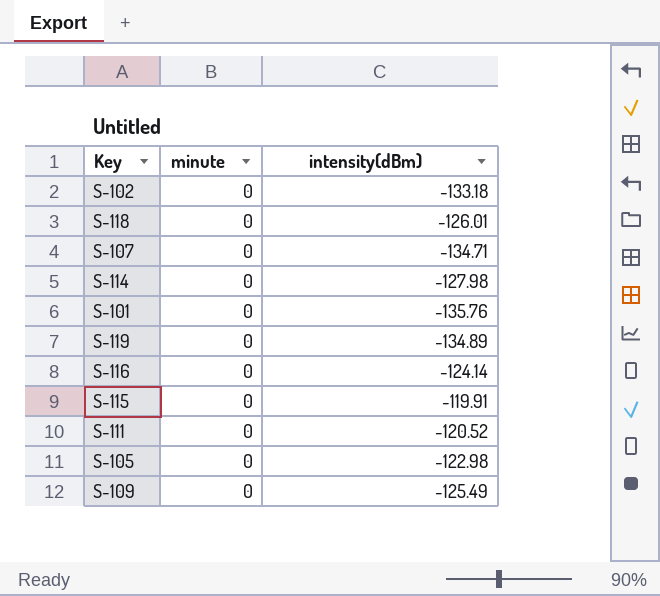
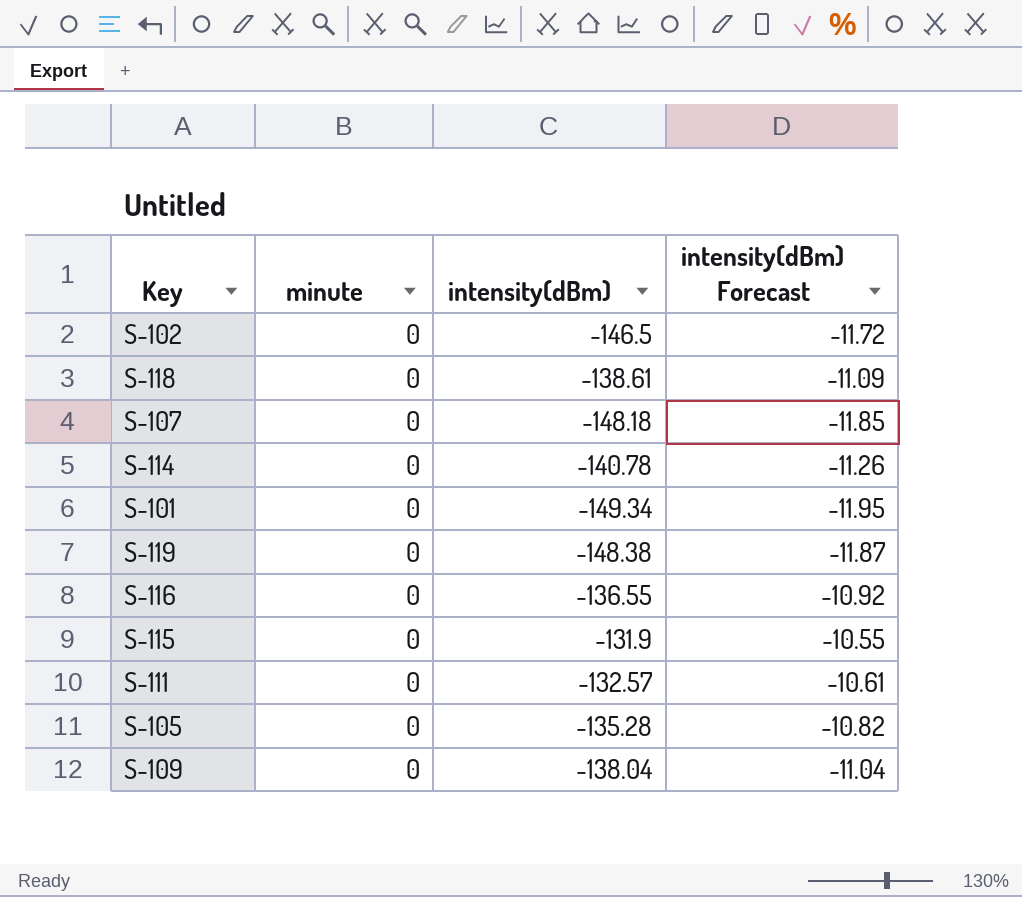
column intensity(dBm) Forecast | formula: none -> [intensity(dBm)] * 0.08
S-102 | intensity(dBm): -133.18 -> -146.5
S-118 | intensity(dBm): -126.01 -> -138.61
S-107 | intensity(dBm): -134.71 -> -148.18
S-114 | intensity(dBm): -127.98 -> -140.78
S-101 | intensity(dBm): -135.76 -> -149.34
S-119 | intensity(dBm): -134.89 -> -148.38
S-116 | intensity(dBm): -124.14 -> -136.55
S-115 | intensity(dBm): -119.91 -> -131.9
S-111 | intensity(dBm): -120.52 -> -132.57
S-105 | intensity(dBm): -122.98 -> -135.28
S-109 | intensity(dBm): -125.49 -> -138.04

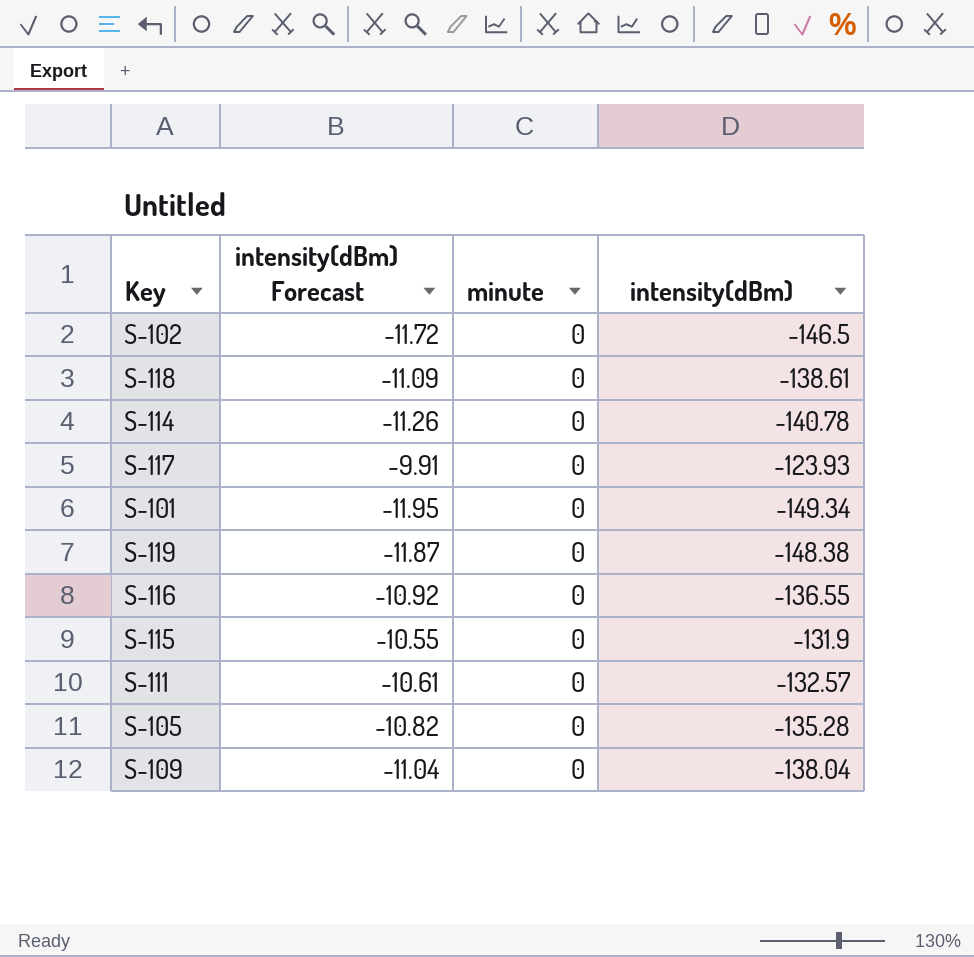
column intensity(dBm) Forecast | position: 4 -> 2
row S-107: 0 | -148.18 | -11.85 -> none
row S-117: none -> -9.91 | 0 | -123.93

